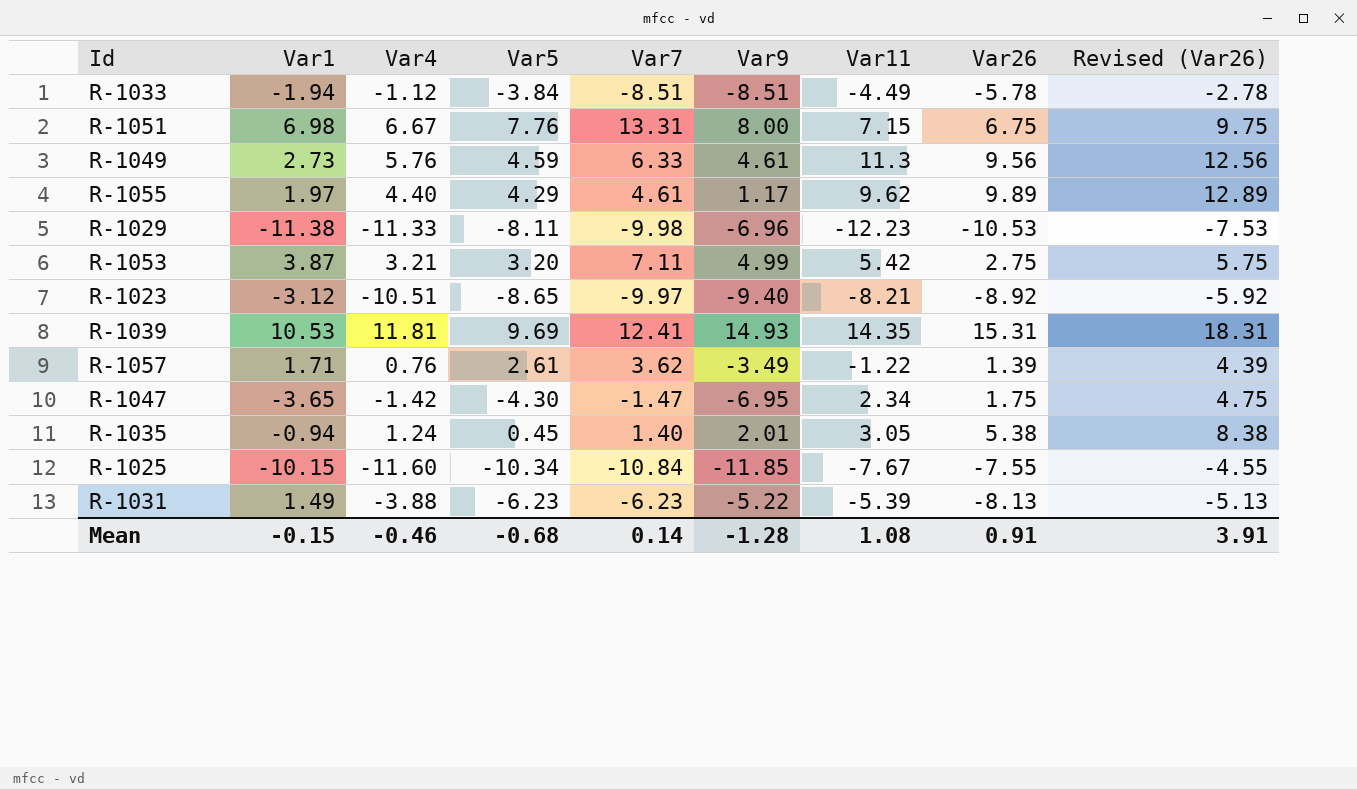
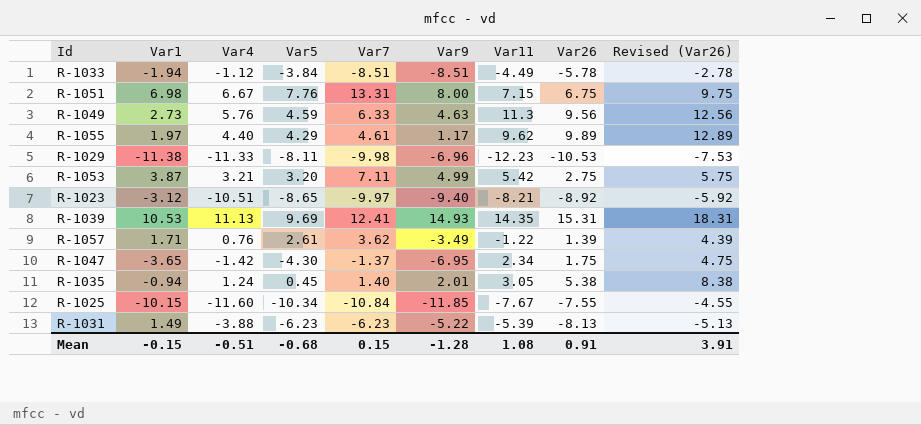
R-1049 | Var9: 4.61 -> 4.63
R-1039 | Var4: 11.81 -> 11.13
R-1047 | Var7: -1.47 -> -1.37
Mean | Var4: -0.46 -> -0.51
Mean | Var7: 0.14 -> 0.15

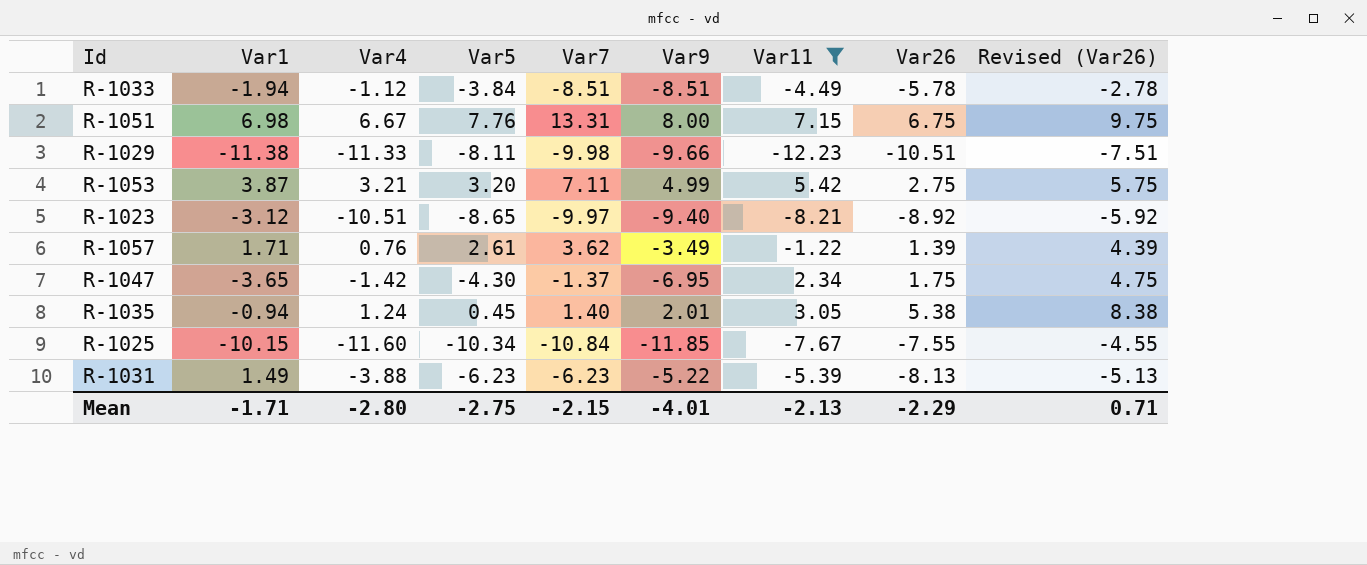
filter: none -> Var11 <= 7.15
R-1029 | Var9: -6.96 -> -9.66
R-1029 | Var26: -10.53 -> -10.51
R-1029 | Revised (Var26): -7.53 -> -7.51
Mean | Var1: -0.15 -> -1.71
Mean | Var4: -0.51 -> -2.80
Mean | Var5: -0.68 -> -2.75
Mean | Var7: 0.15 -> -2.15
Mean | Var9: -1.28 -> -4.01
Mean | Var11: 1.08 -> -2.13
Mean | Var26: 0.91 -> -2.29
Mean | Revised (Var26): 3.91 -> 0.71

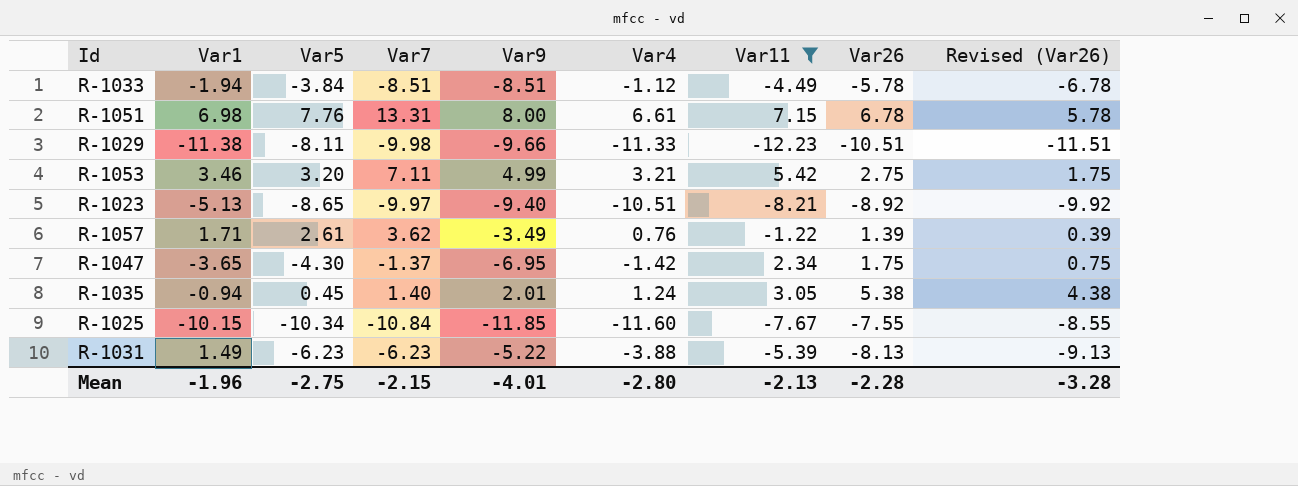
column Var4 | position: 3 -> 6
column Revised (Var26) | formula: [Var26] + 3 -> [Var26] - 1
R-1051 | Var4: 6.67 -> 6.61
R-1051 | Var26: 6.75 -> 6.78
R-1053 | Var1: 3.87 -> 3.46
R-1023 | Var1: -3.12 -> -5.13
Mean | Var1: -1.71 -> -1.96
Mean | Var26: -2.29 -> -2.28
Mean | Revised (Var26): 0.71 -> -3.28

